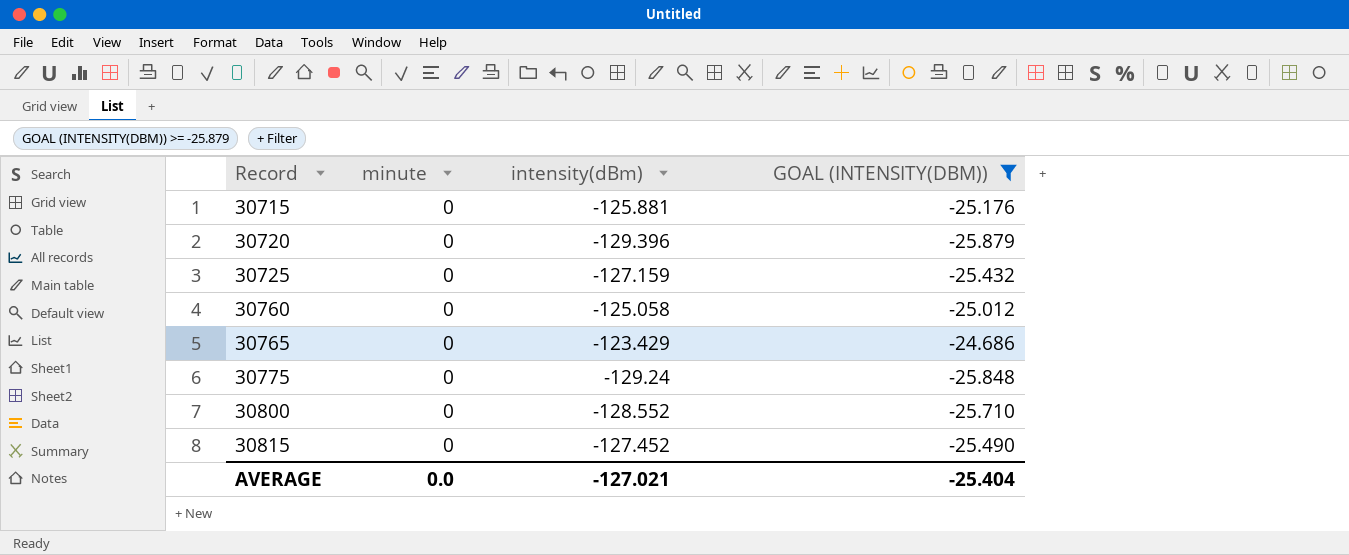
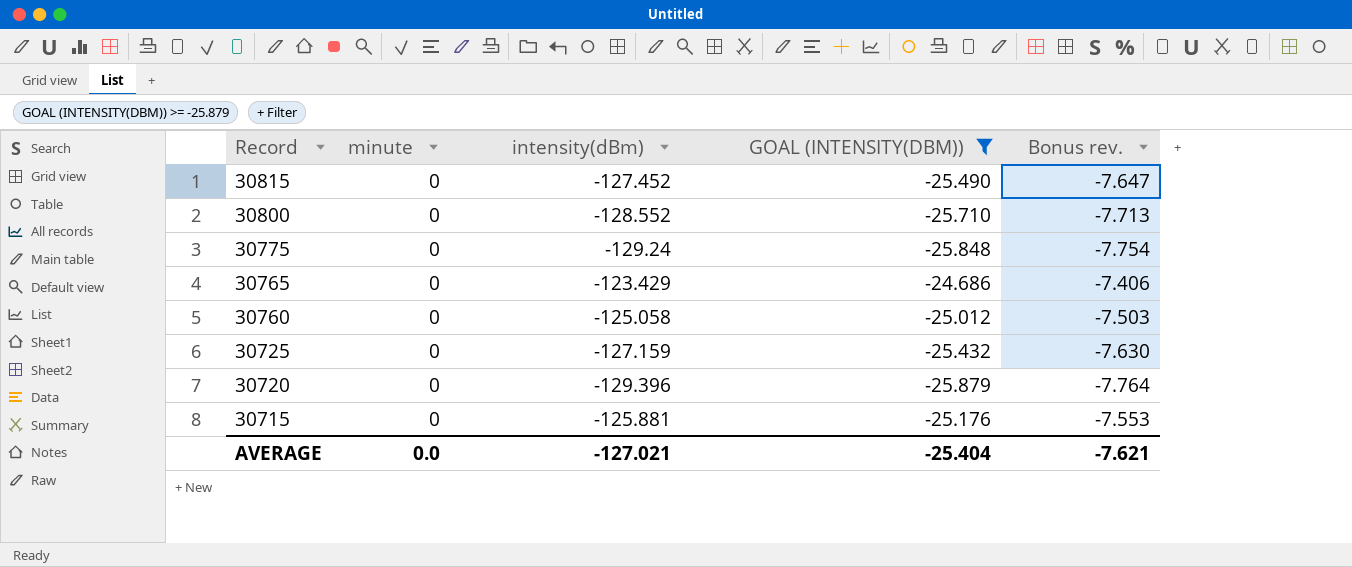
row order: Record ascending -> Record descending
column Bonus rev. | formula: none -> [intensity(dBm)] * 0.06

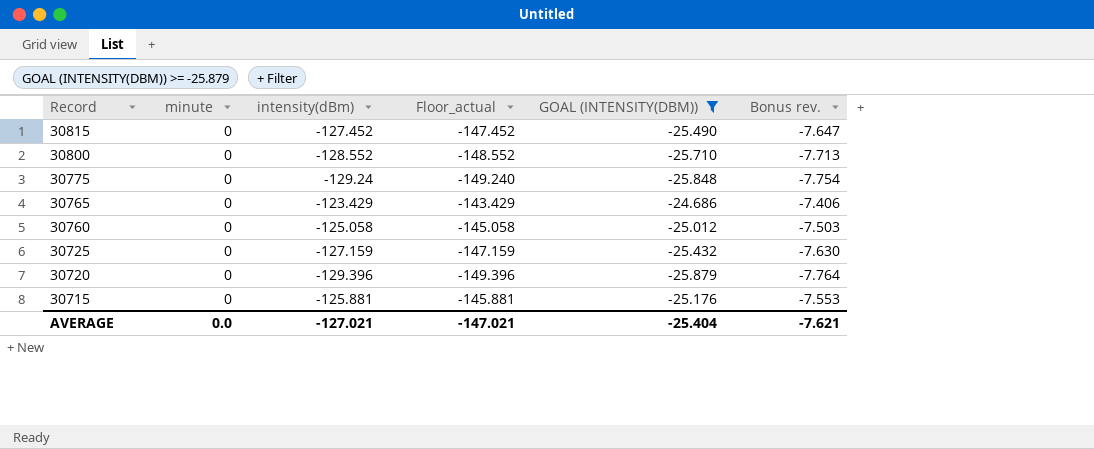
column Floor_actual | formula: none -> [intensity(dBm)] - 20

